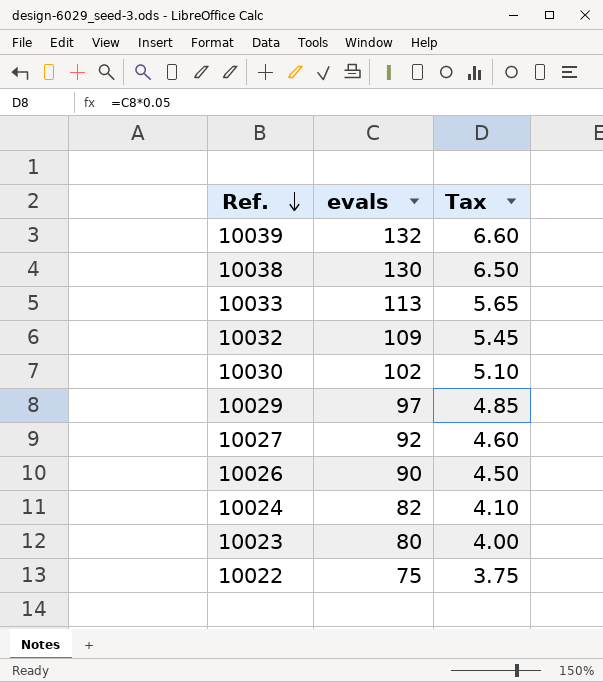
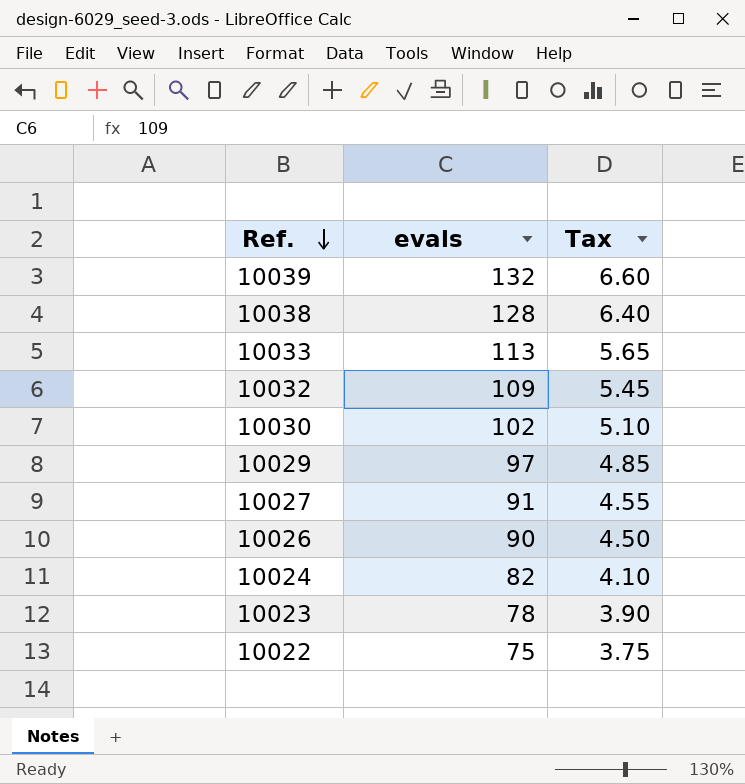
10038 | evals: 130 -> 128
10038 | Tax: 6.50 -> 6.40
10027 | evals: 92 -> 91
10027 | Tax: 4.60 -> 4.55
10023 | evals: 80 -> 78
10023 | Tax: 4.00 -> 3.90

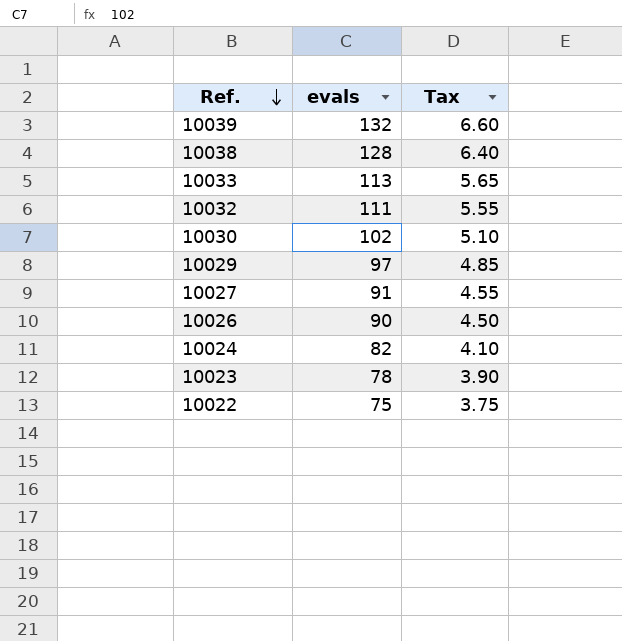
10032 | evals: 109 -> 111
10032 | Tax: 5.45 -> 5.55

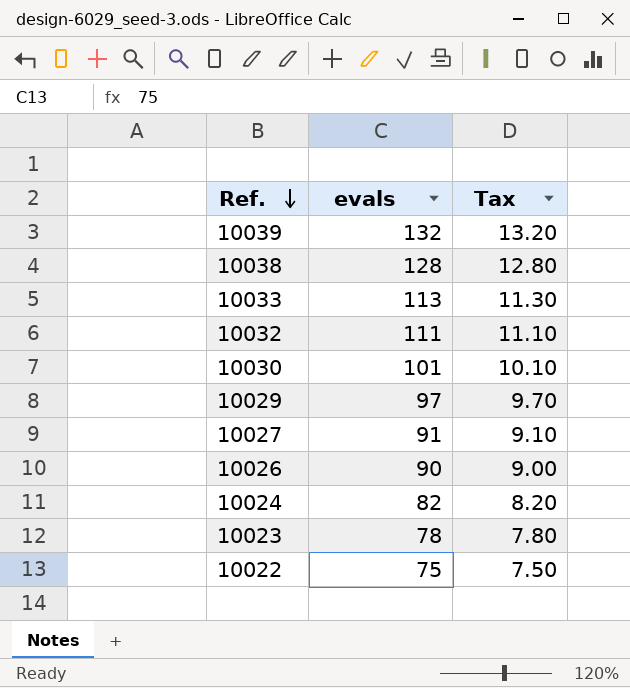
column Tax | formula: [evals] * 0.05 -> [evals] * 0.1
10030 | evals: 102 -> 101

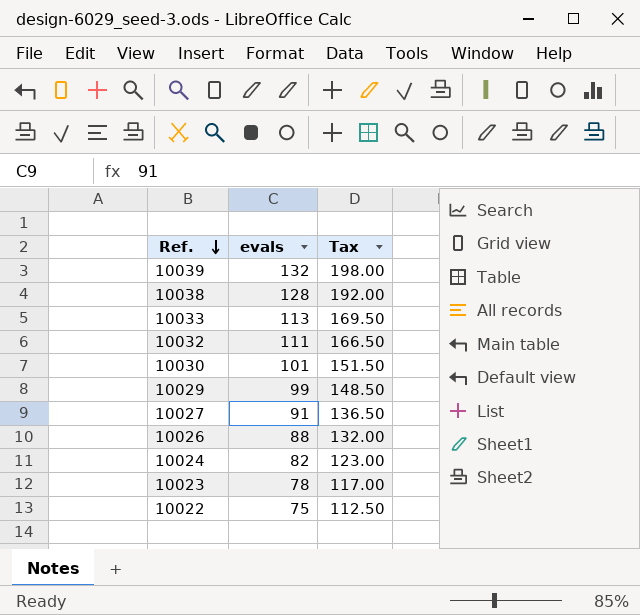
column Tax | formula: [evals] * 0.1 -> [evals] * 1.5
10029 | evals: 97 -> 99
10026 | evals: 90 -> 88

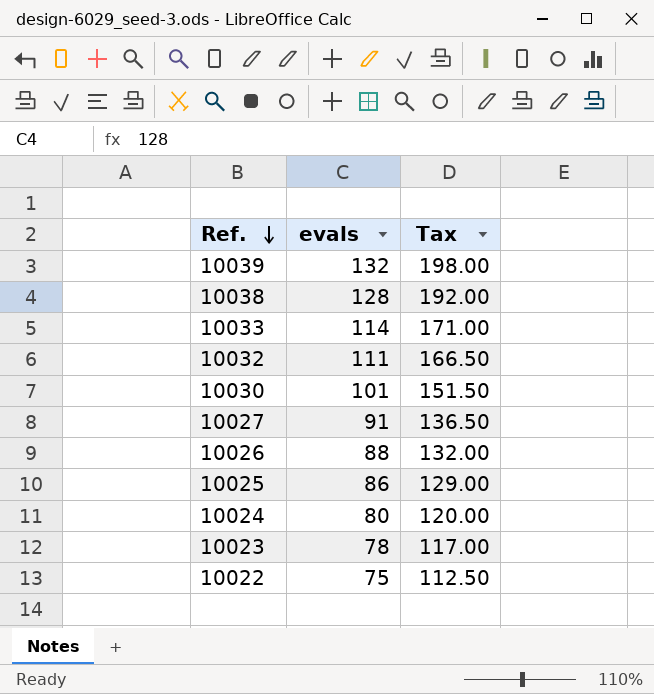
row 10029: 99 | 148.50 -> none
10033 | evals: 113 -> 114
10033 | Tax: 169.50 -> 171.00
row 10025: none -> 86 | 129.00
10024 | evals: 82 -> 80
10024 | Tax: 123.00 -> 120.00

